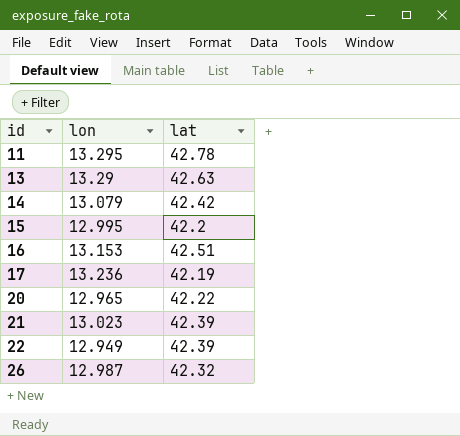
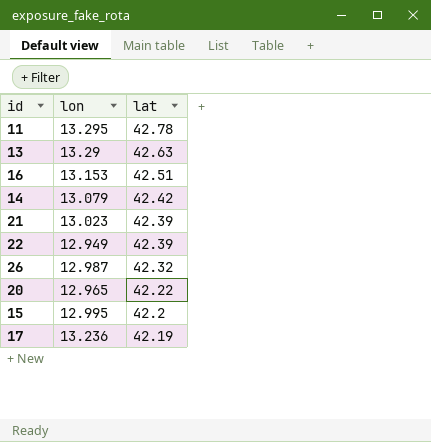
row order: id ascending -> lat descending

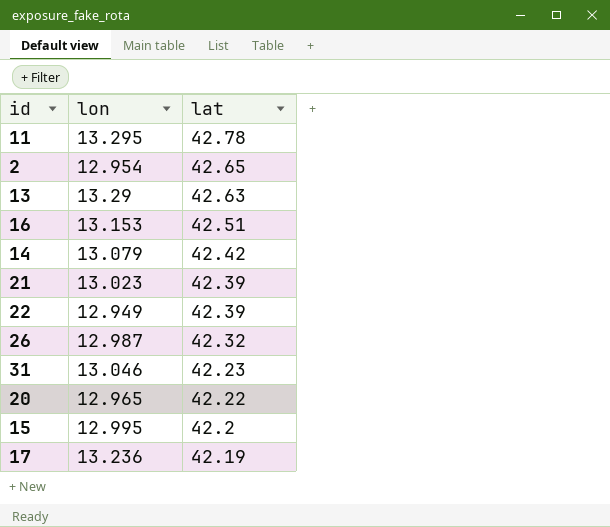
row 2: none -> 12.954 | 42.65
row 31: none -> 13.046 | 42.23

